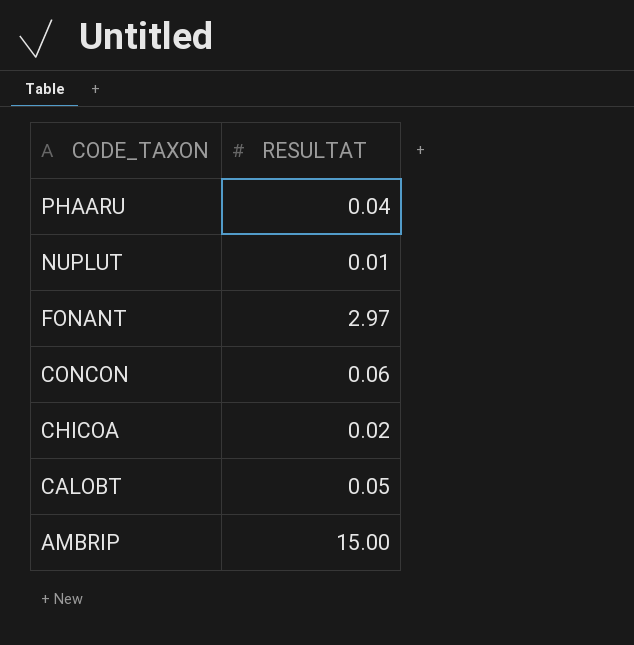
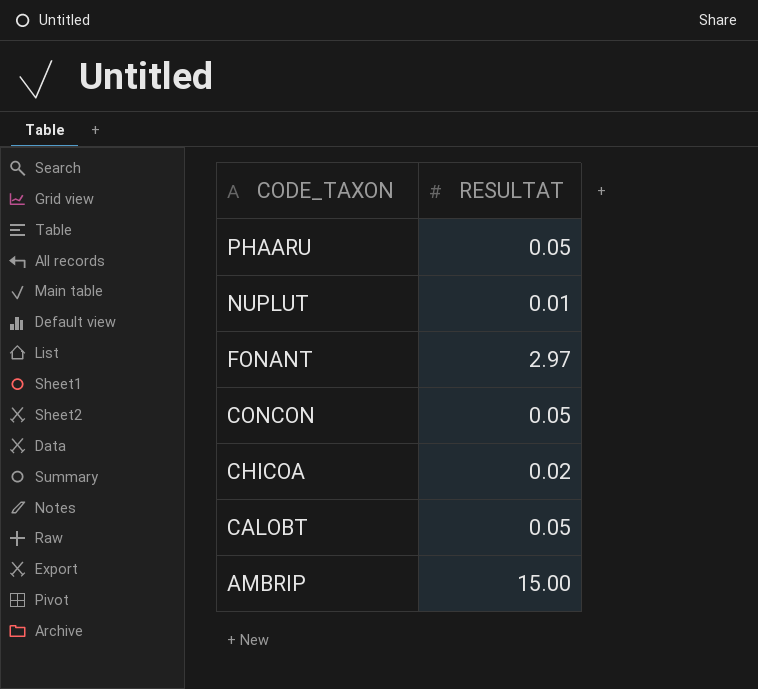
PHAARU | RESULTAT: 0.04 -> 0.05
CONCON | RESULTAT: 0.06 -> 0.05

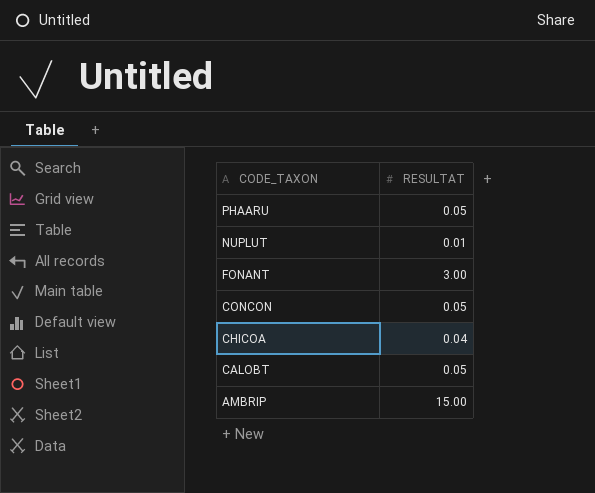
FONANT | RESULTAT: 2.97 -> 3.00
CHICOA | RESULTAT: 0.02 -> 0.04

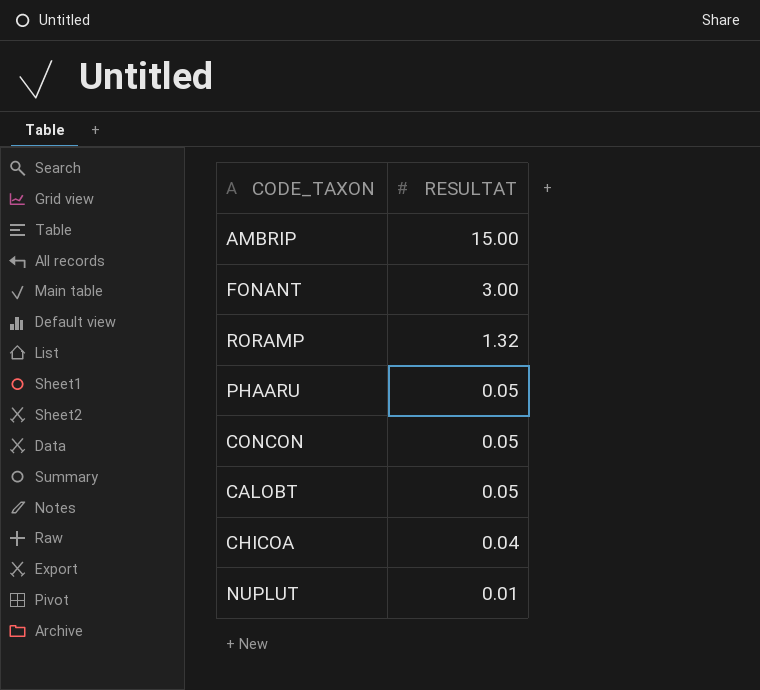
row order: CODE_TAXON descending -> RESULTAT descending
row RORAMP: none -> 1.32

